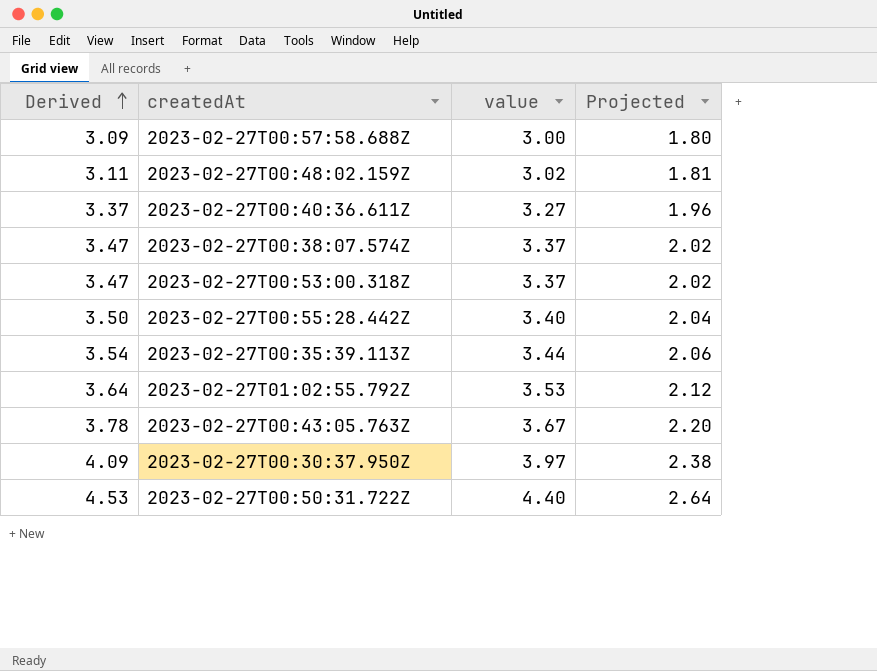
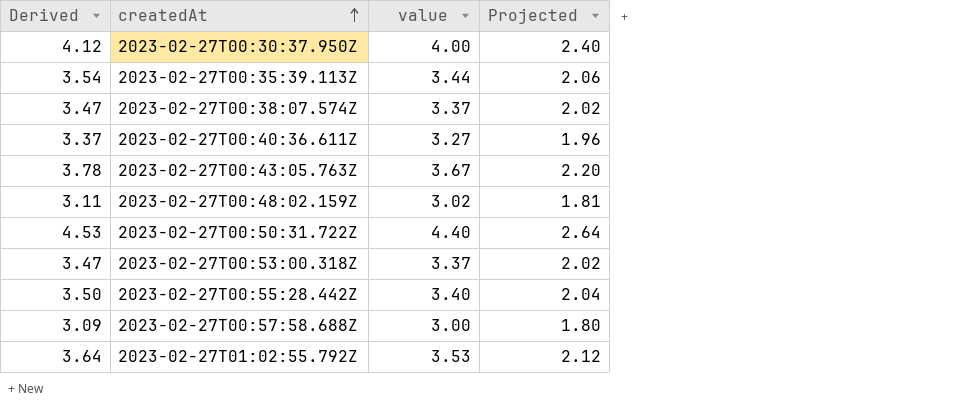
row order: Derived ascending -> createdAt ascending
2023-02-27T00:30:37.950Z | Derived: 4.09 -> 4.12
2023-02-27T00:30:37.950Z | value: 3.97 -> 4.00
2023-02-27T00:30:37.950Z | Projected: 2.38 -> 2.40

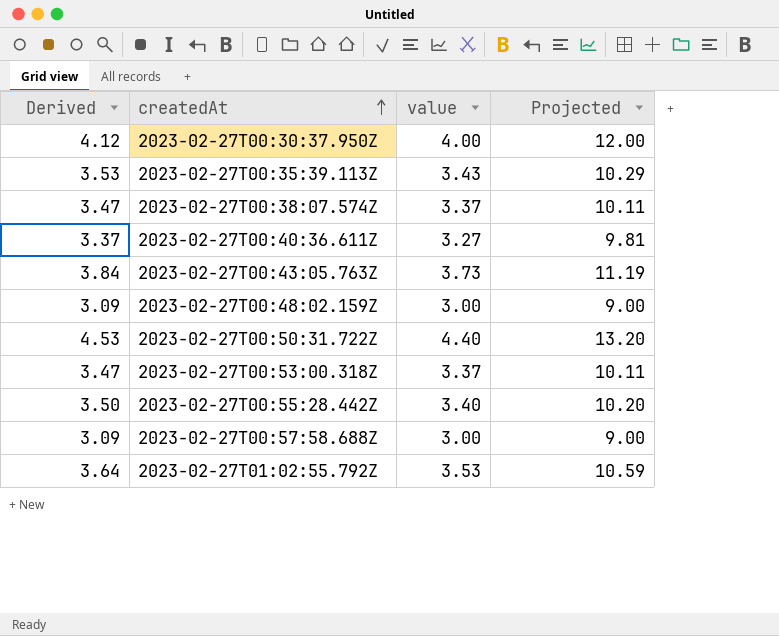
column Projected | formula: [value] * 0.6 -> [value] * 3
2023-02-27T00:35:39.113Z | Derived: 3.54 -> 3.53
2023-02-27T00:35:39.113Z | value: 3.44 -> 3.43
2023-02-27T00:43:05.763Z | Derived: 3.78 -> 3.84
2023-02-27T00:43:05.763Z | value: 3.67 -> 3.73
2023-02-27T00:48:02.159Z | Derived: 3.11 -> 3.09
2023-02-27T00:48:02.159Z | value: 3.02 -> 3.00

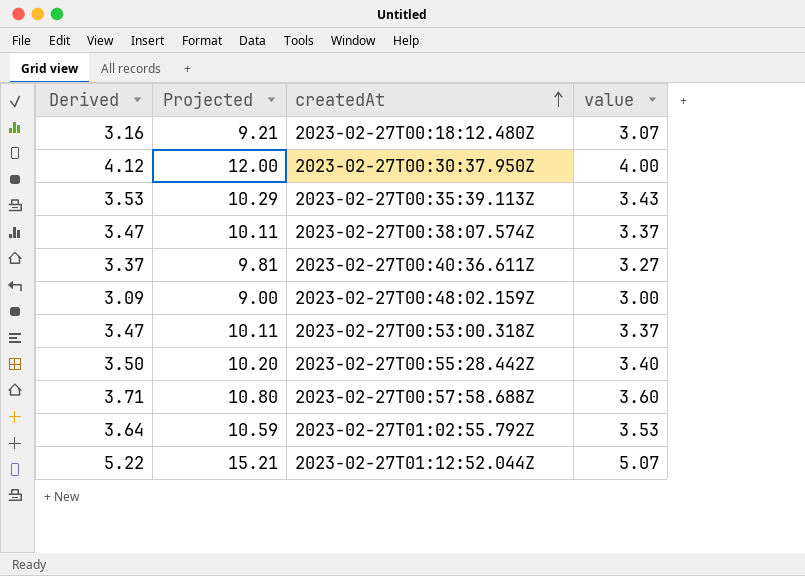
column Projected | position: 4 -> 2
row 2023-02-27T00:43:05.763Z: 3.84 | 3.73 | 11.19 -> none
row 2023-02-27T00:50:31.722Z: 4.53 | 4.40 | 13.20 -> none
row 2023-02-27T00:18:12.480Z: none -> 3.16 | 9.21 | 3.07
2023-02-27T00:57:58.688Z | Derived: 3.09 -> 3.71
2023-02-27T00:57:58.688Z | Projected: 9.00 -> 10.80
2023-02-27T00:57:58.688Z | value: 3.00 -> 3.60
row 2023-02-27T01:12:52.044Z: none -> 5.22 | 15.21 | 5.07

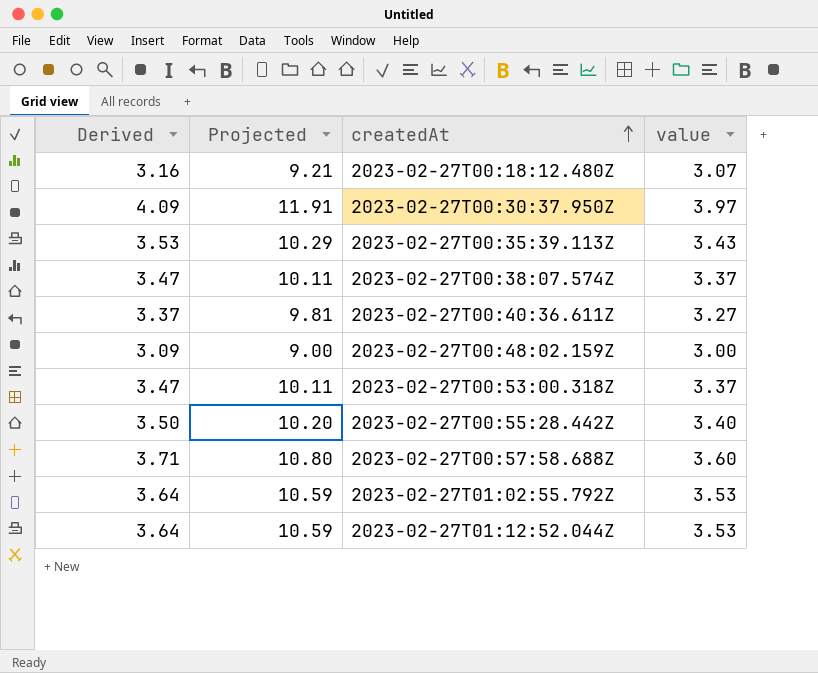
2023-02-27T00:30:37.950Z | Derived: 4.12 -> 4.09
2023-02-27T00:30:37.950Z | Projected: 12.00 -> 11.91
2023-02-27T00:30:37.950Z | value: 4.00 -> 3.97
2023-02-27T01:12:52.044Z | Derived: 5.22 -> 3.64
2023-02-27T01:12:52.044Z | Projected: 15.21 -> 10.59
2023-02-27T01:12:52.044Z | value: 5.07 -> 3.53

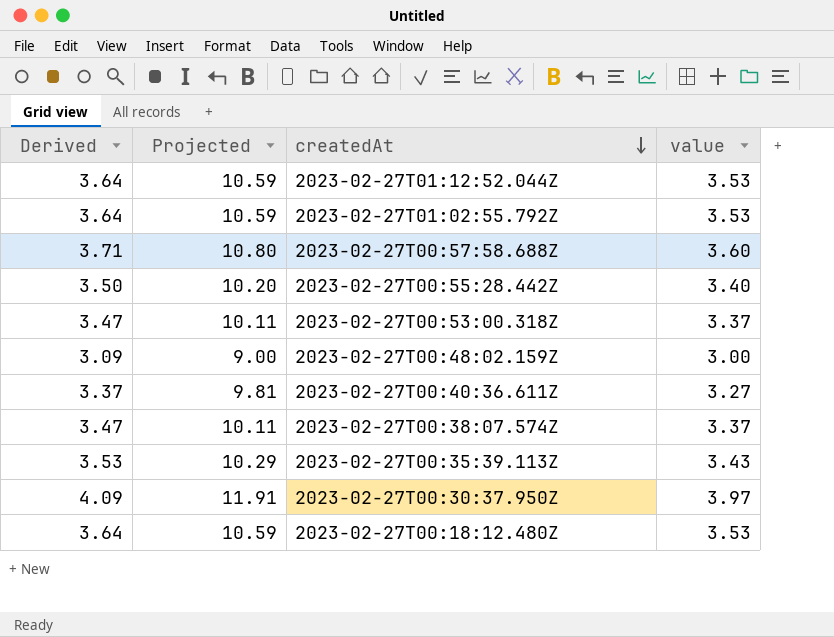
row order: createdAt ascending -> createdAt descending
2023-02-27T00:18:12.480Z | Derived: 3.16 -> 3.64
2023-02-27T00:18:12.480Z | Projected: 9.21 -> 10.59
2023-02-27T00:18:12.480Z | value: 3.07 -> 3.53

